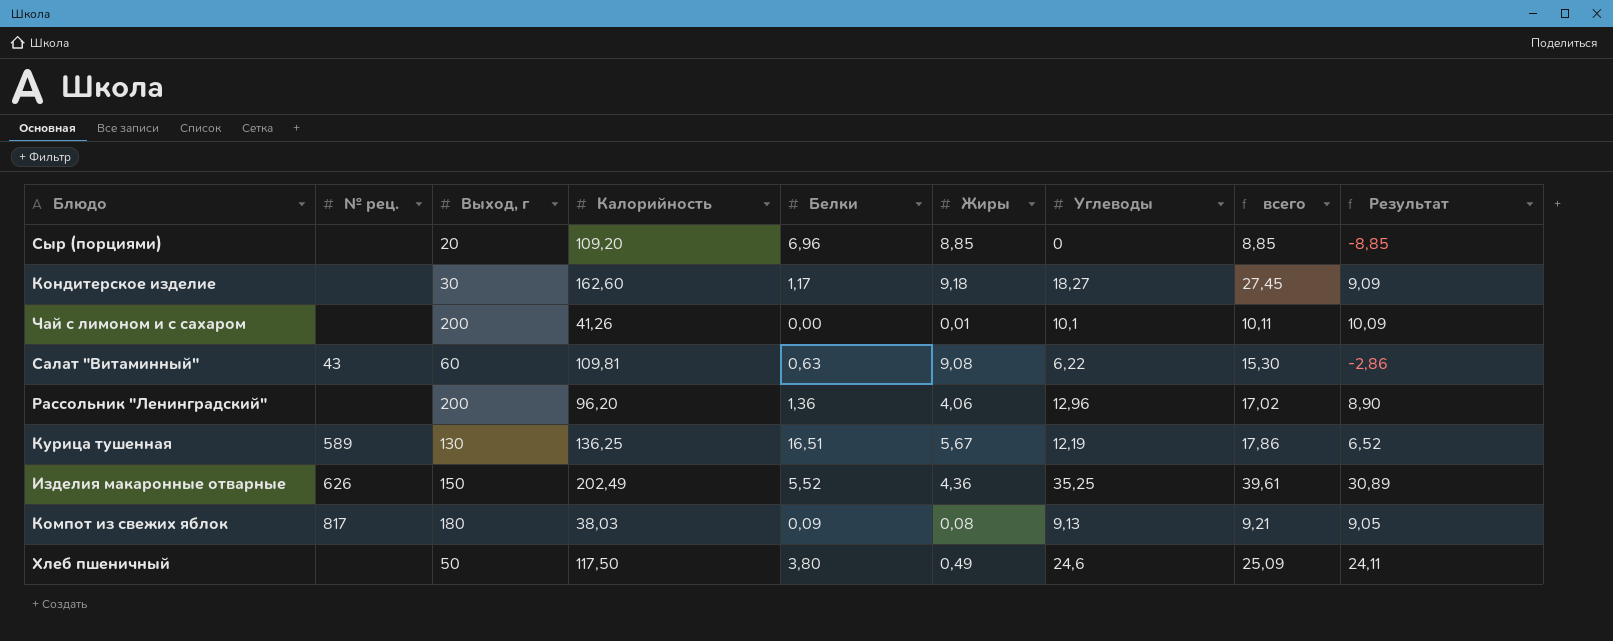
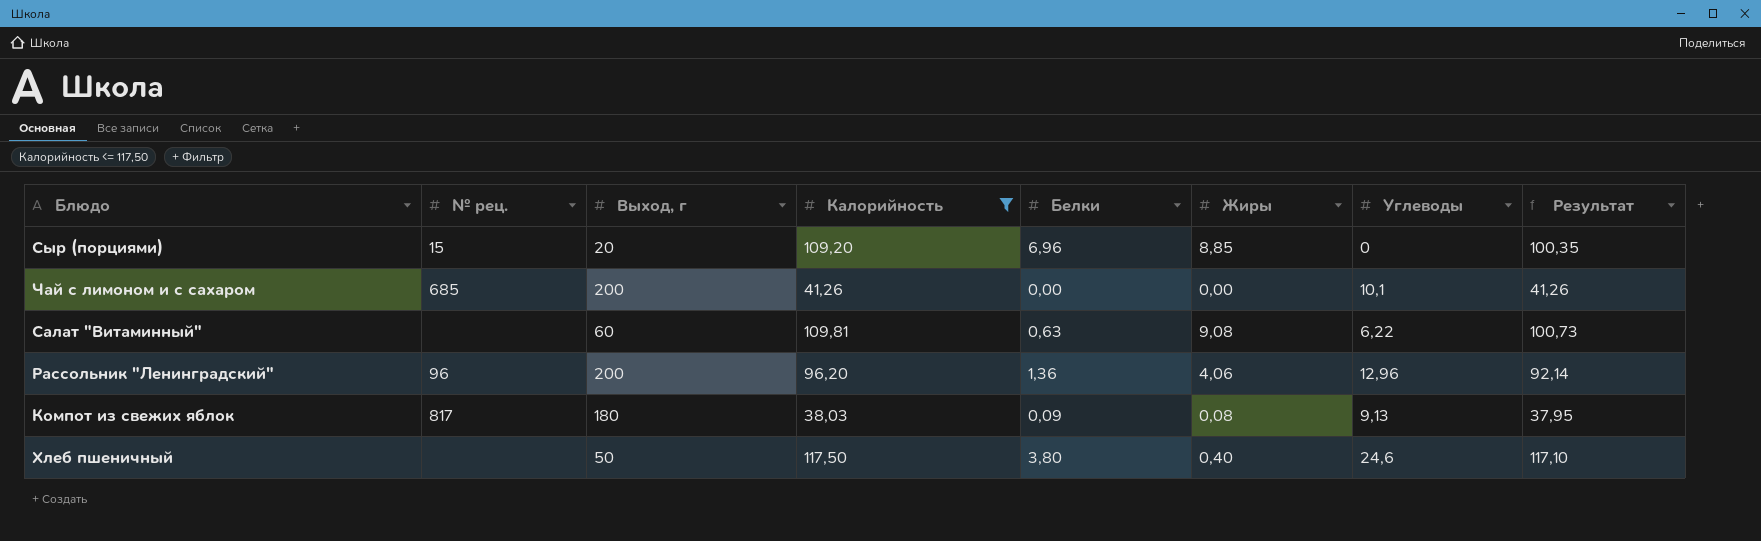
filter: none -> Калорийность <= 117,50
column всего | formula: [Жиры] + [Углеводы] -> none
column Результат | formula: [Углеводы] - [Жиры] -> [Калорийность] - [Жиры]
Сыр (порциями) | № рец.: none -> 15
Чай с лимоном и с сахаром | № рец.: none -> 685
Чай с лимоном и с сахаром | Жиры: 0,01 -> 0,00
Салат "Витаминный" | № рец.: 43 -> none
Рассольник "Ленинградский" | № рец.: none -> 96
Хлеб пшеничный | Жиры: 0,49 -> 0,40

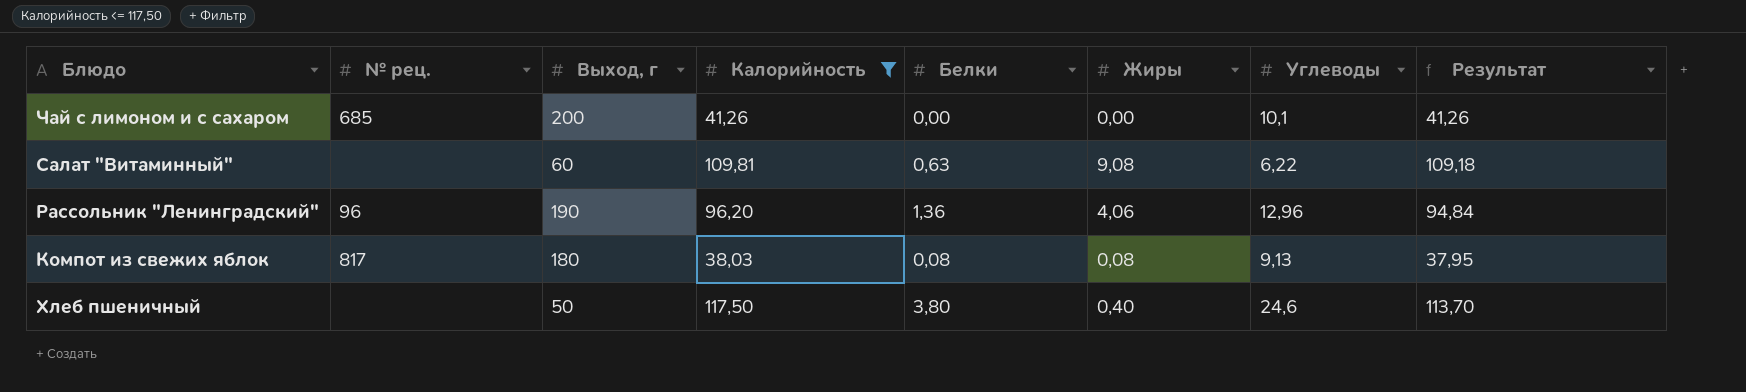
column Результат | formula: [Калорийность] - [Жиры] -> [Калорийность] - [Белки]
row Сыр (порциями): 15 | 20 | 109,20 | 6,96 | 8,85 | 0 | 100,35 -> none
Рассольник "Ленинградский" | Выход, г: 200 -> 190
Компот из свежих яблок | Белки: 0,09 -> 0,08

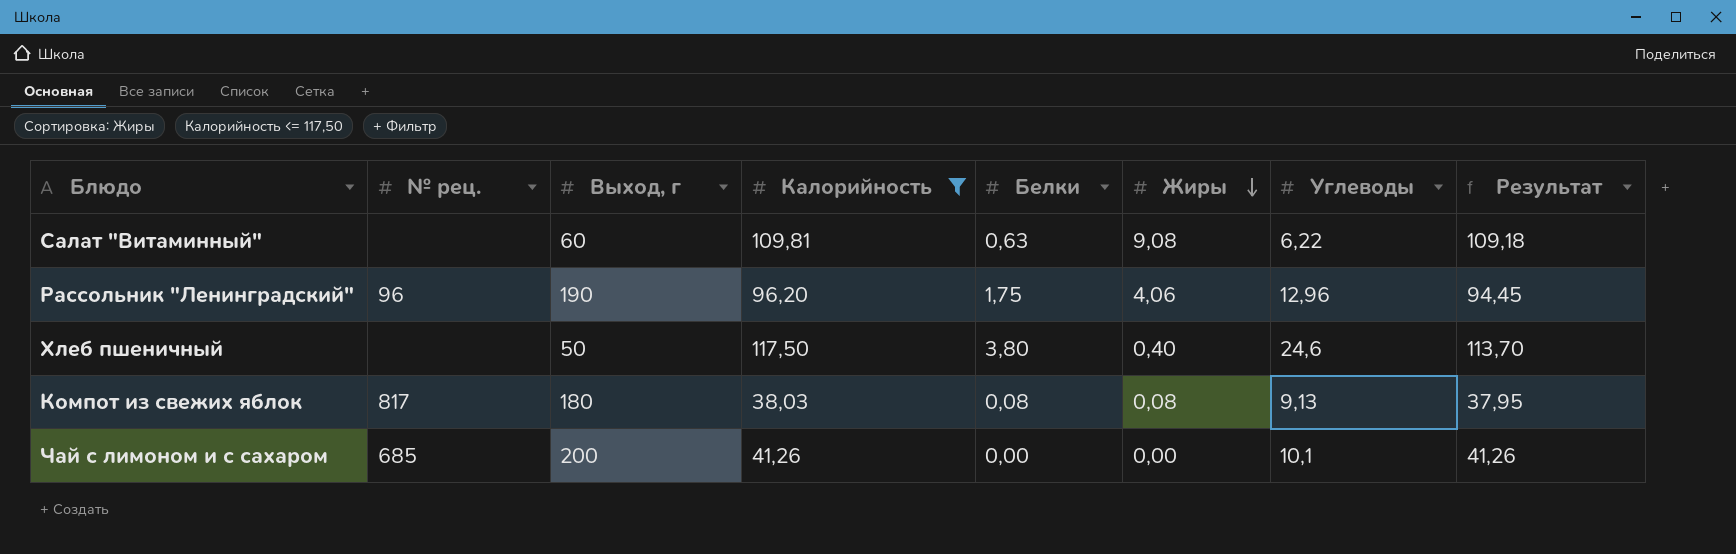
row order: none -> Жиры descending
Рассольник "Ленинградский" | Белки: 1,36 -> 1,75
Рассольник "Ленинградский" | Результат: 94,84 -> 94,45

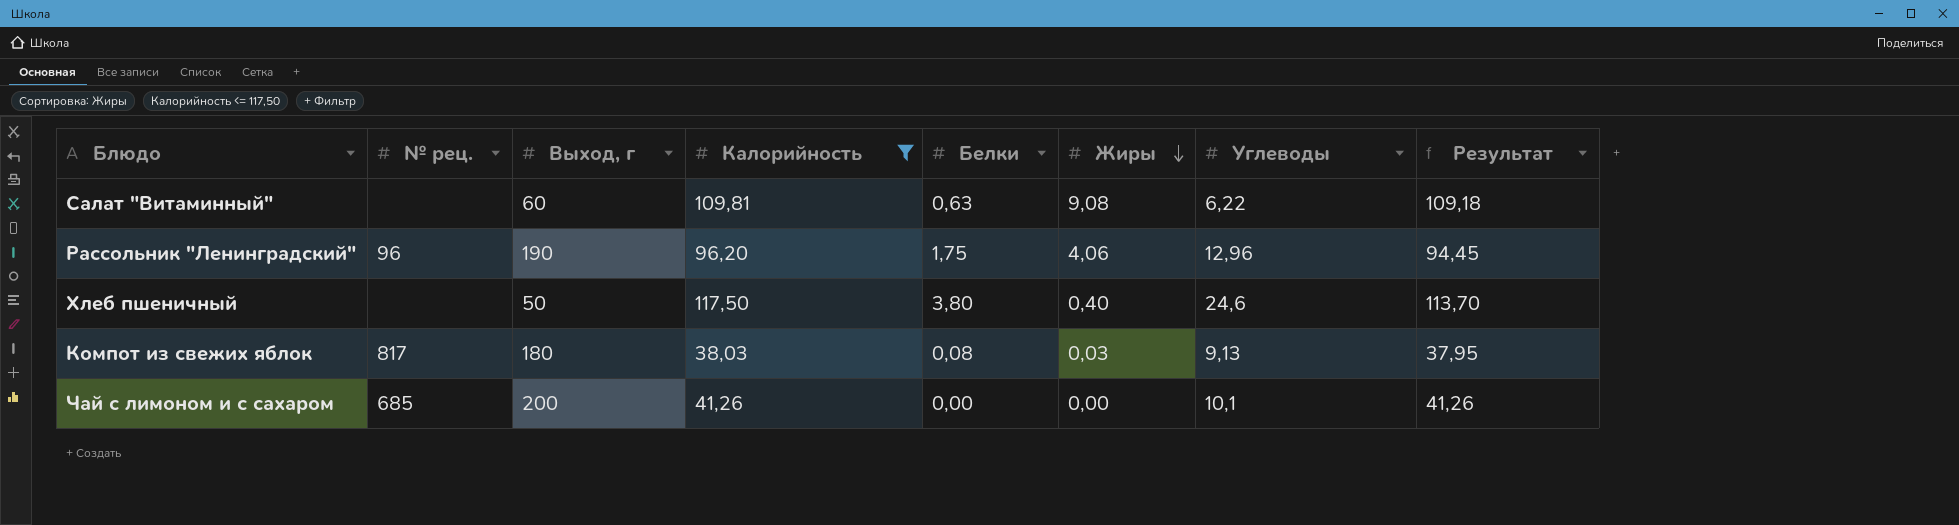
Компот из свежих яблок | Жиры: 0,08 -> 0,03

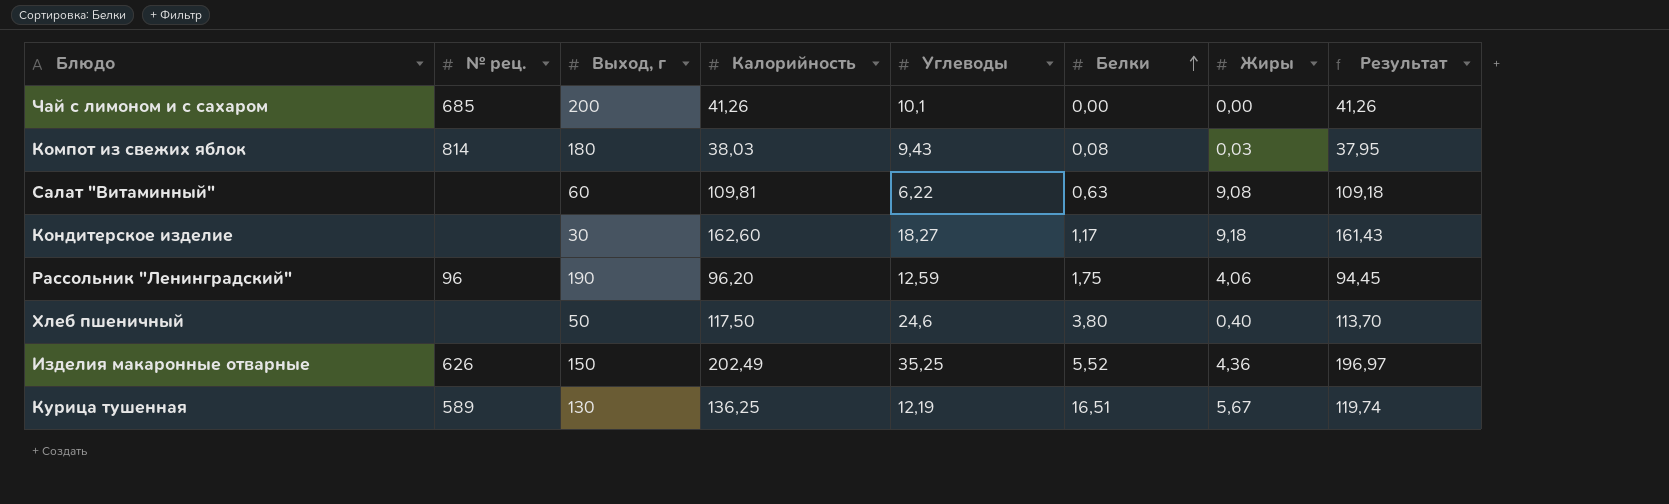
filter: Калорийность <= 117,50 -> none
row order: Жиры descending -> Белки ascending
column Углеводы | position: 7 -> 5
Компот из свежих яблок | № рец.: 817 -> 814
Компот из свежих яблок | Углеводы: 9,13 -> 9,43
Рассольник "Ленинградский" | Углеводы: 12,96 -> 12,59

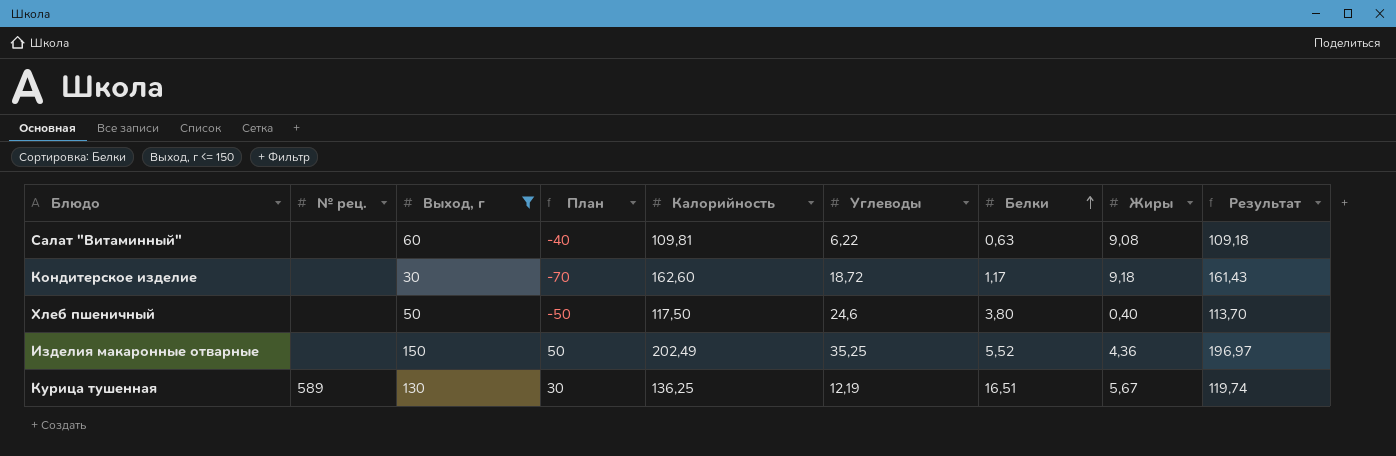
filter: none -> Выход, г <= 150
column План | formula: none -> [Выход, г] - 100
Кондитерское изделие | Углеводы: 18,27 -> 18,72
Изделия макаронные отварные | № рец.: 626 -> none

